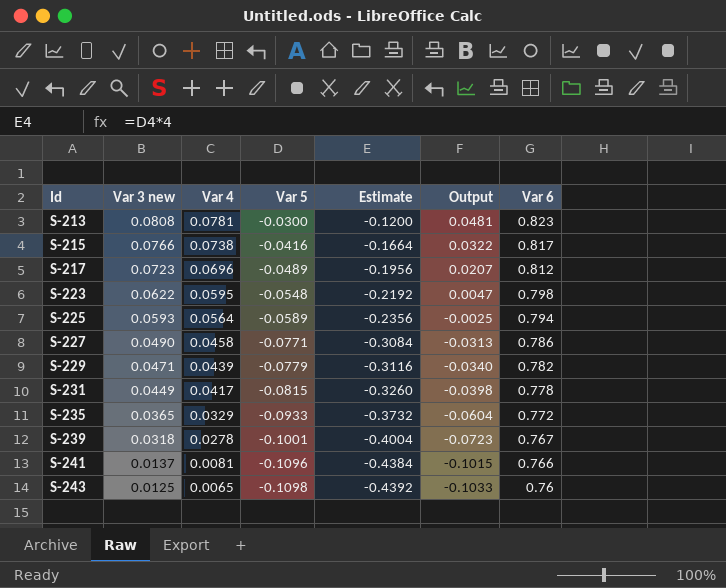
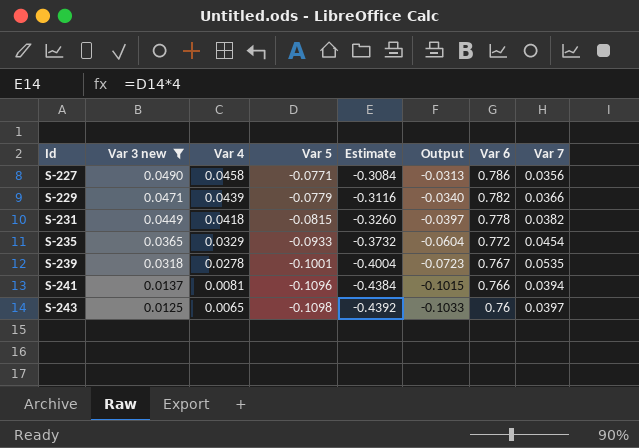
filter: none -> Var 3 new <= 0.0490
column Var 7 | position: none -> 8
S-231 | Var 4: 0.0417 -> 0.0418
S-231 | Output: -0.0398 -> -0.0397

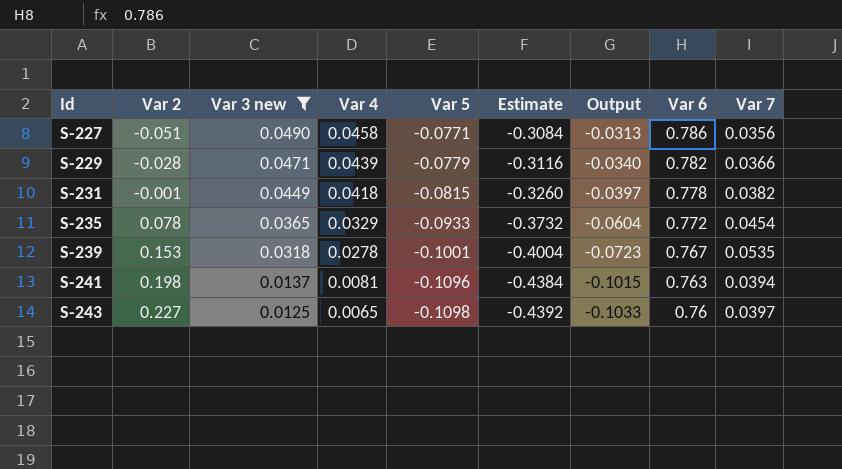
column Var 2 | position: none -> 2
S-241 | Var 6: 0.766 -> 0.763

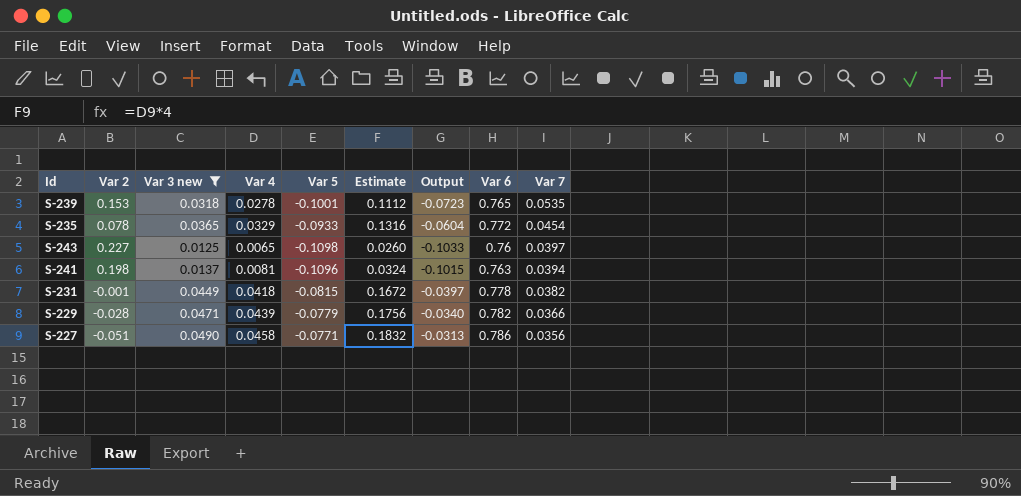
row order: Id ascending -> Var 7 descending
column Estimate | formula: [Var 5] * 4 -> [Var 4] * 4
S-239 | Var 6: 0.767 -> 0.765

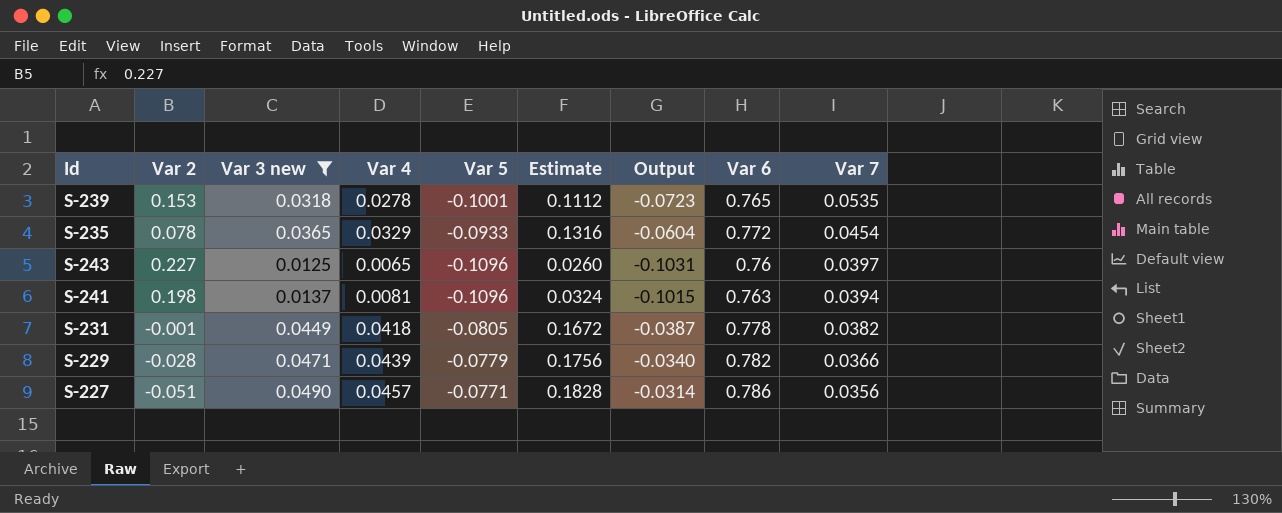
S-243 | Var 5: -0.1098 -> -0.1096
S-243 | Output: -0.1033 -> -0.1031
S-231 | Var 5: -0.0815 -> -0.0805
S-231 | Output: -0.0397 -> -0.0387
S-227 | Var 4: 0.0458 -> 0.0457
S-227 | Estimate: 0.1832 -> 0.1828
S-227 | Output: -0.0313 -> -0.0314

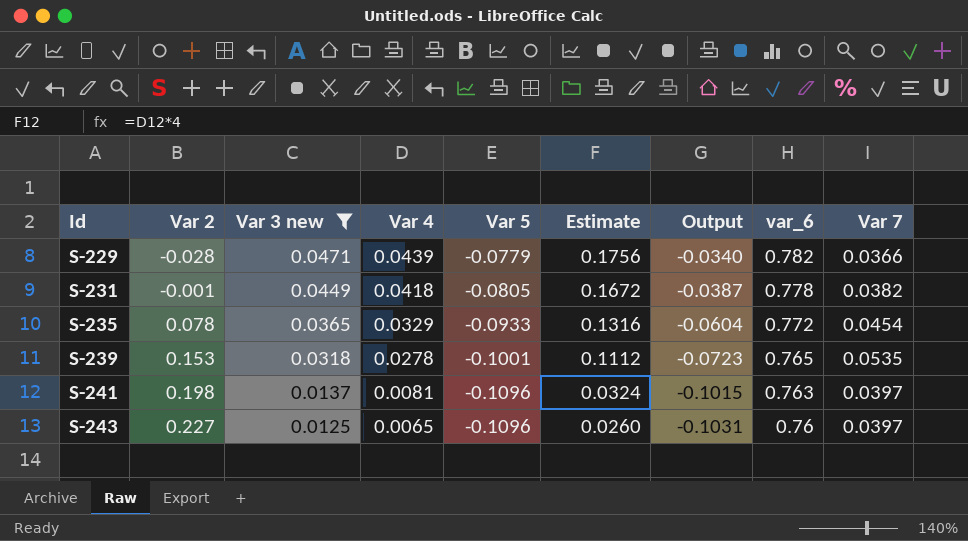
row order: Var 7 descending -> Id ascending
column name: Var 6 -> var_6
row S-227: -0.051 | 0.0490 | 0.0457 | -0.0771 | 0.1828 | -0.0314 | 0.786 | 0.0356 -> none
S-241 | Var 7: 0.0394 -> 0.0397

